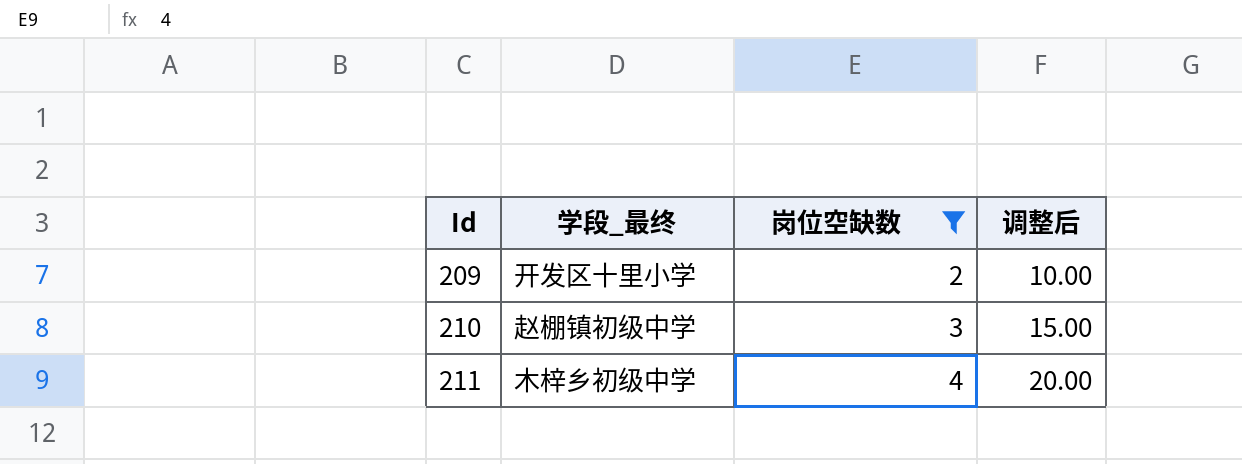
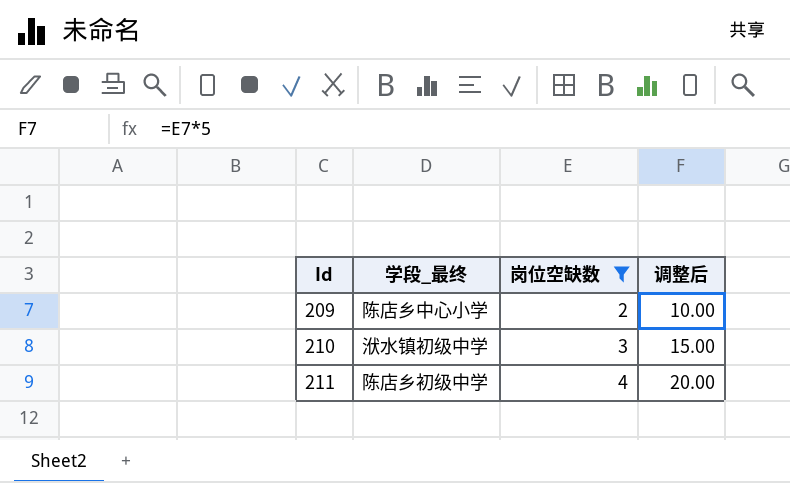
209 | 学段_最终: 开发区十里小学 -> 陈店乡中心小学
210 | 学段_最终: 赵棚镇初级中学 -> 洑水镇初级中学
211 | 学段_最终: 木梓乡初级中学 -> 陈店乡初级中学

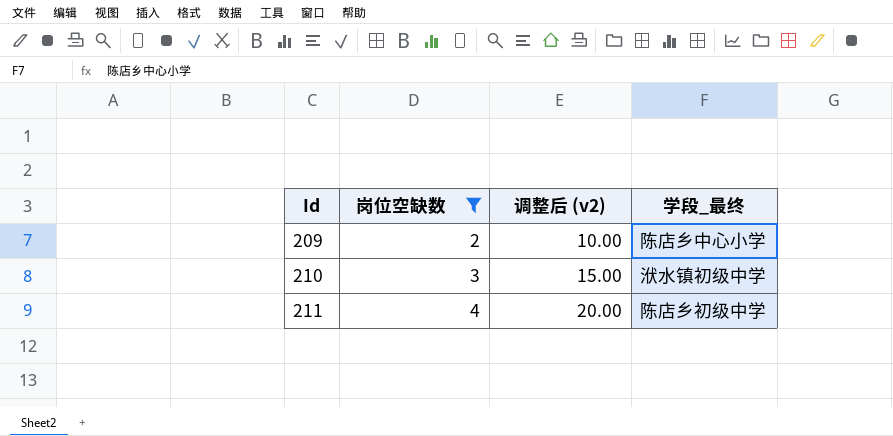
column name: 调整后 -> 调整后 (v2)
column 学段_最终 | position: 2 -> 4

